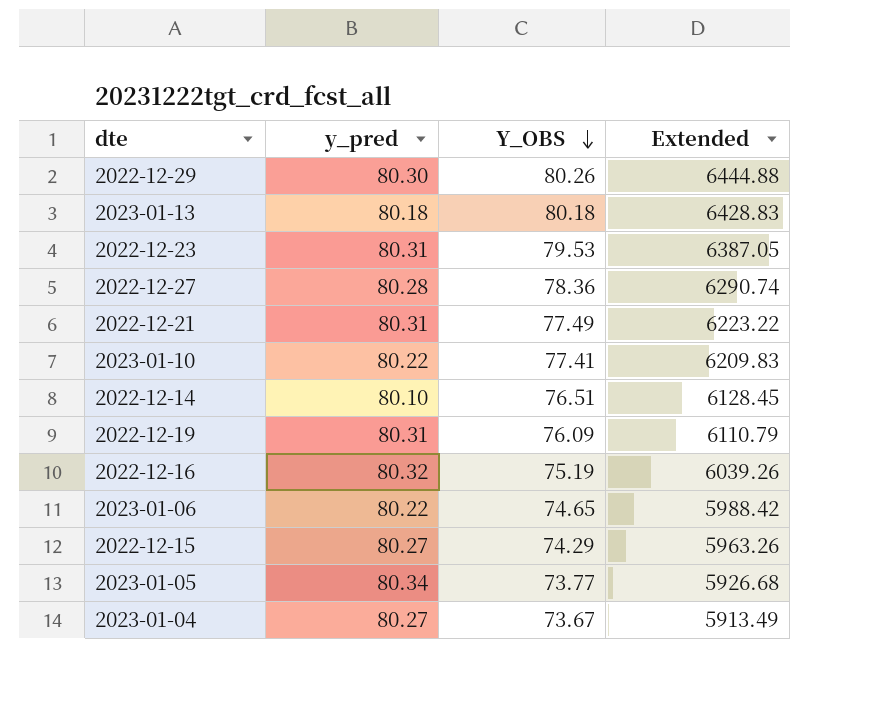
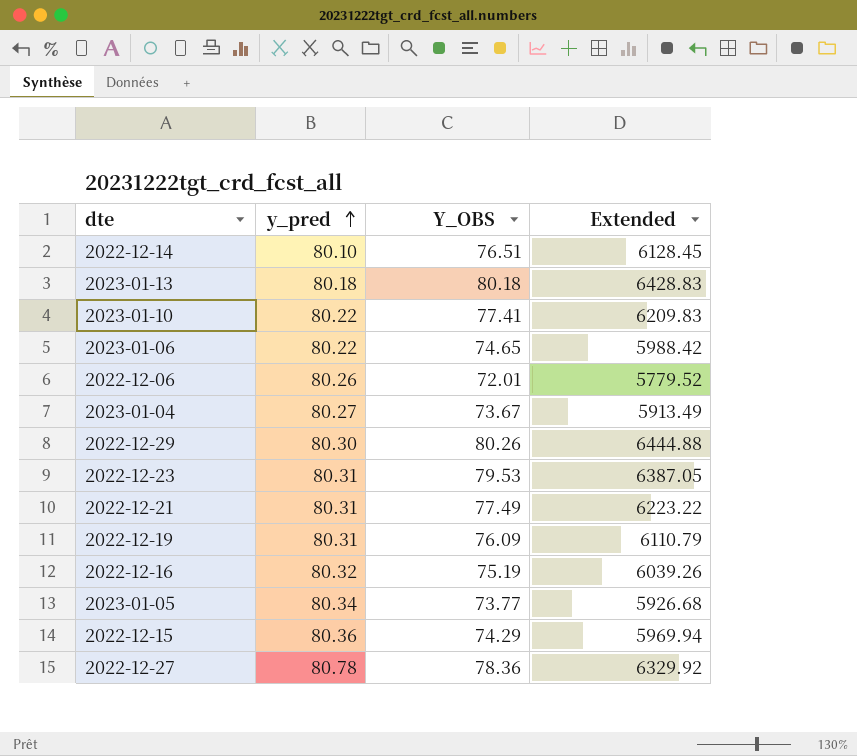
row order: Y_OBS descending -> y_pred ascending
row 2022-12-06: none -> 80.26 | 72.01 | 5779.52
2022-12-15 | y_pred: 80.27 -> 80.36
2022-12-15 | Extended: 5963.26 -> 5969.94
2022-12-27 | y_pred: 80.28 -> 80.78
2022-12-27 | Extended: 6290.74 -> 6329.92

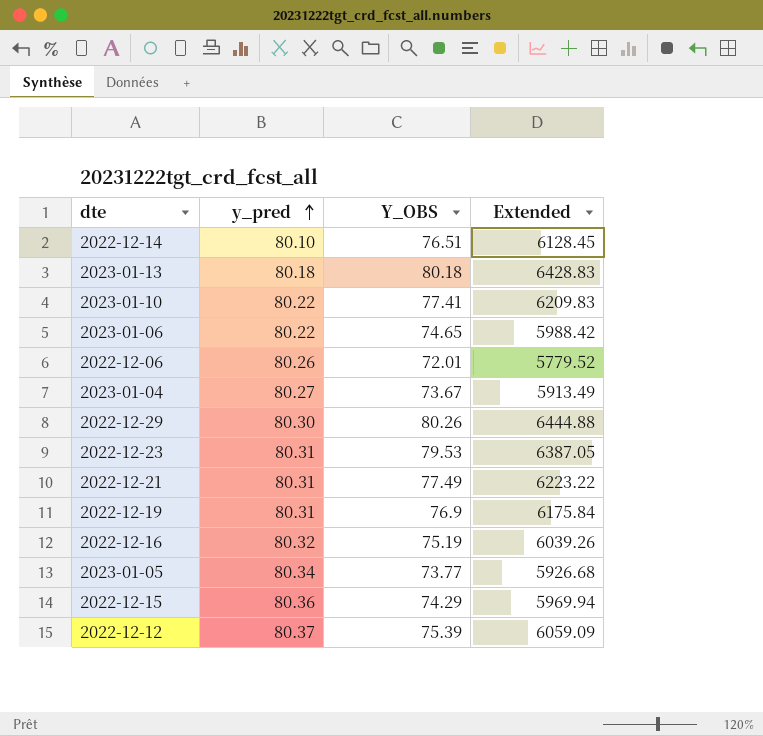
row 2022-12-27: 80.78 | 78.36 | 6329.92 -> none
2022-12-19 | Y_OBS: 76.09 -> 76.9
2022-12-19 | Extended: 6110.79 -> 6175.84
row 2022-12-12: none -> 80.37 | 75.39 | 6059.09

